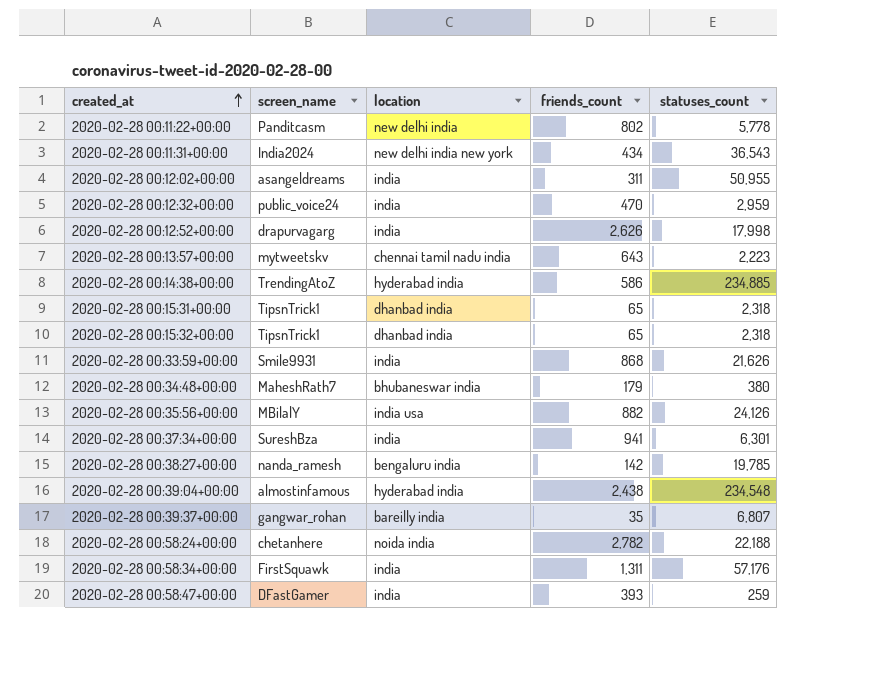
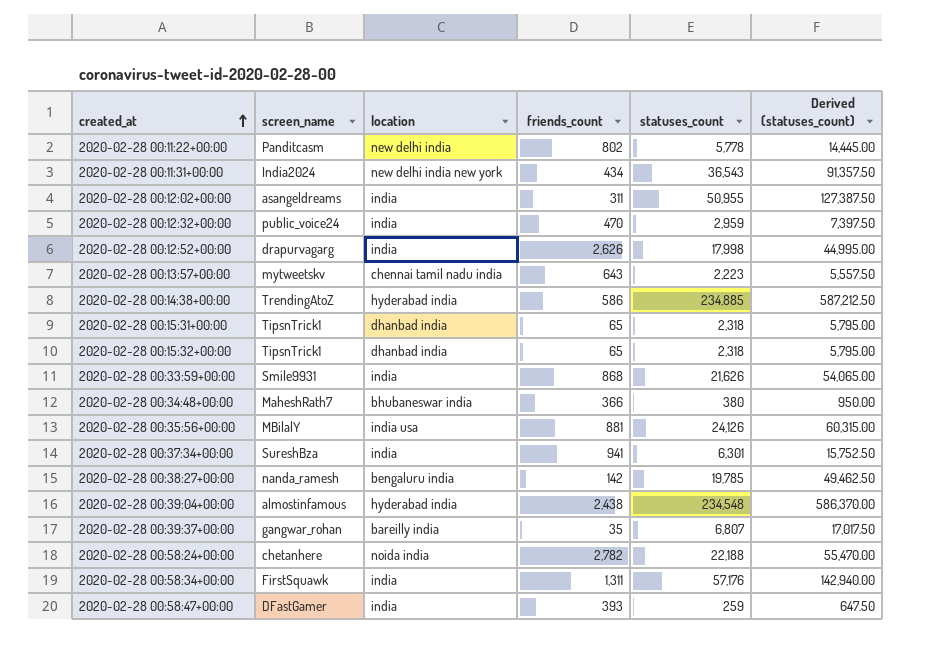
column Derived (statuses_count) | formula: none -> [statuses_count] * 2.5
2020-02-28 00:34:48+00:00 | friends_count: 179 -> 366
2020-02-28 00:35:56+00:00 | friends_count: 882 -> 881

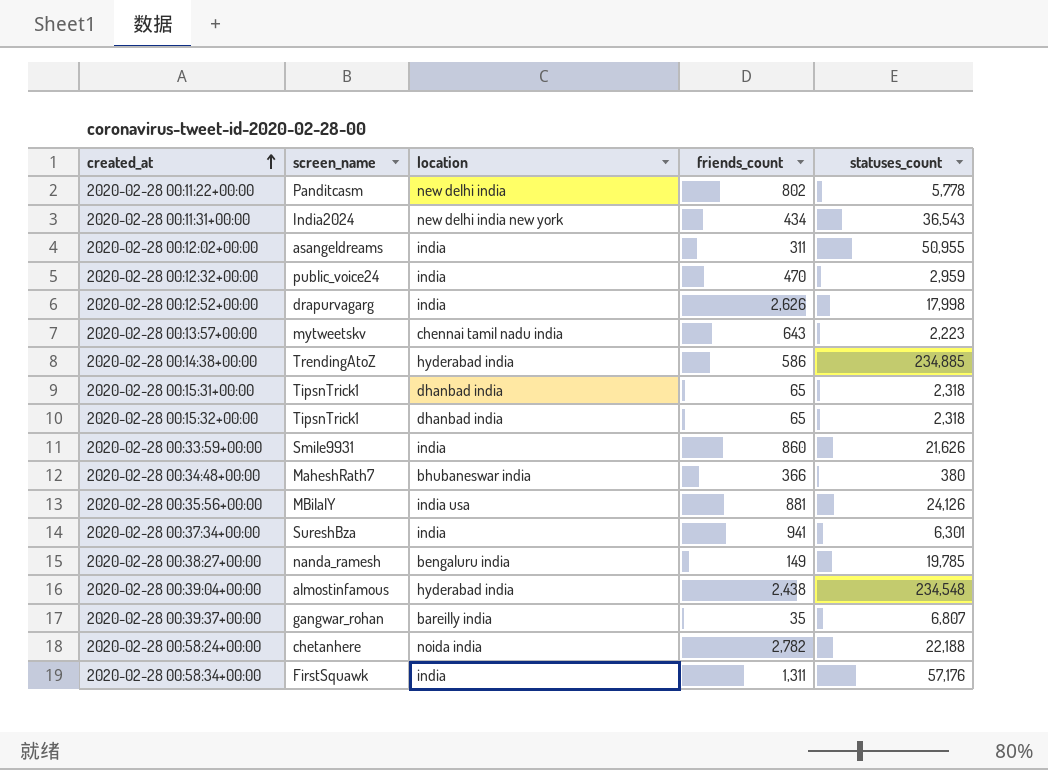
column Derived (statuses_count) | formula: [statuses_count] * 2.5 -> none
row 2020-02-28 00:58:47+00:00: DFastGamer | india | 393 | 259 | 647.50 -> none
2020-02-28 00:33:59+00:00 | friends_count: 868 -> 860
2020-02-28 00:38:27+00:00 | friends_count: 142 -> 149

